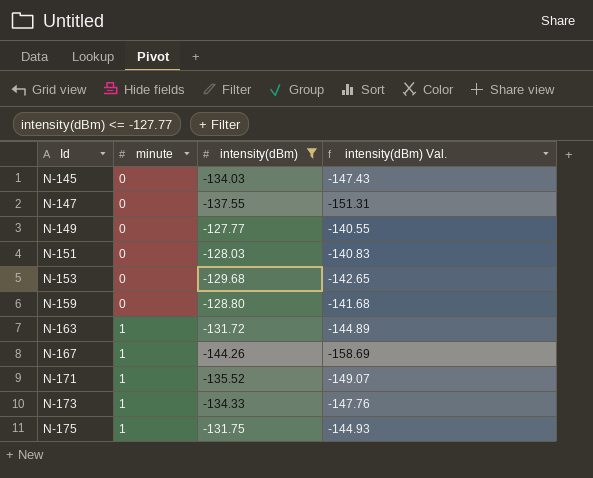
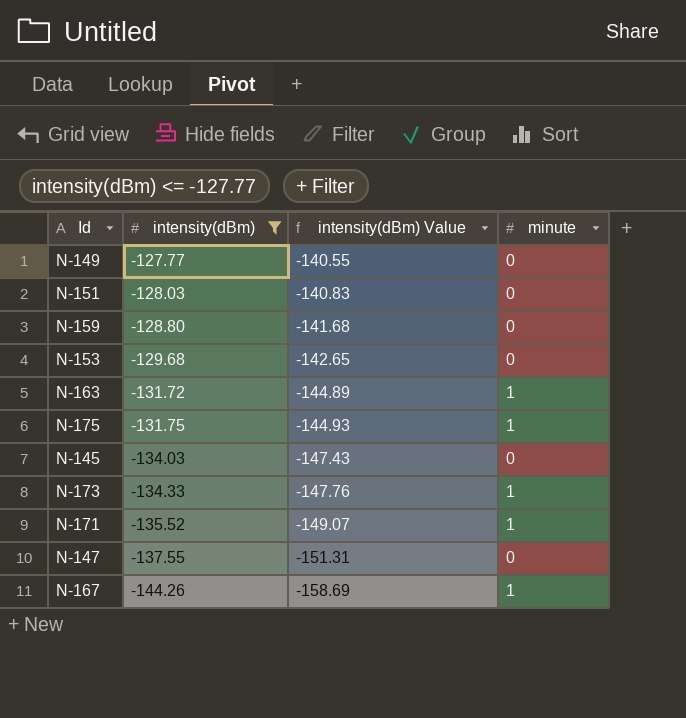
row order: Id ascending -> intensity(dBm) descending
column name: intensity(dBm) Val. -> intensity(dBm) Value
column minute | position: 2 -> 4

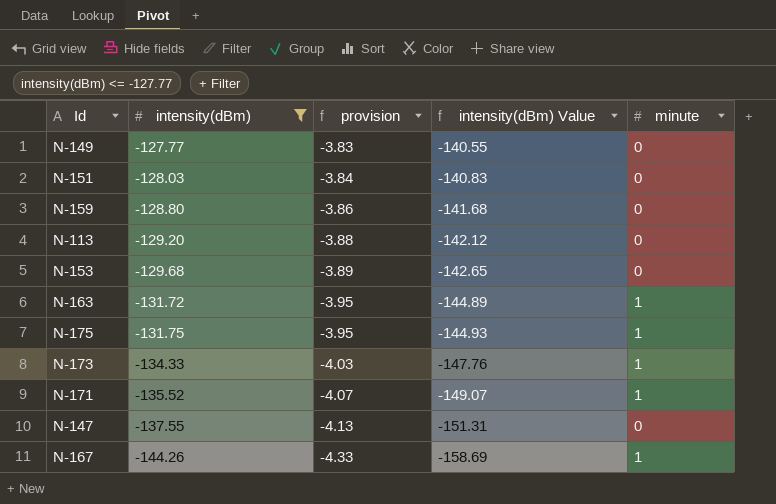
column provision | formula: none -> [intensity(dBm)] * 0.03
row N-145: -134.03 | -147.43 | 0 -> none
row N-113: none -> -129.20 | -3.88 | -142.12 | 0

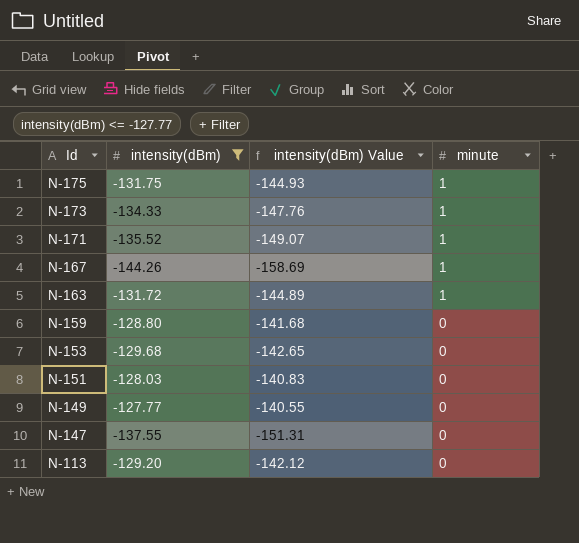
row order: intensity(dBm) descending -> Id descending
column provision | formula: [intensity(dBm)] * 0.03 -> none

